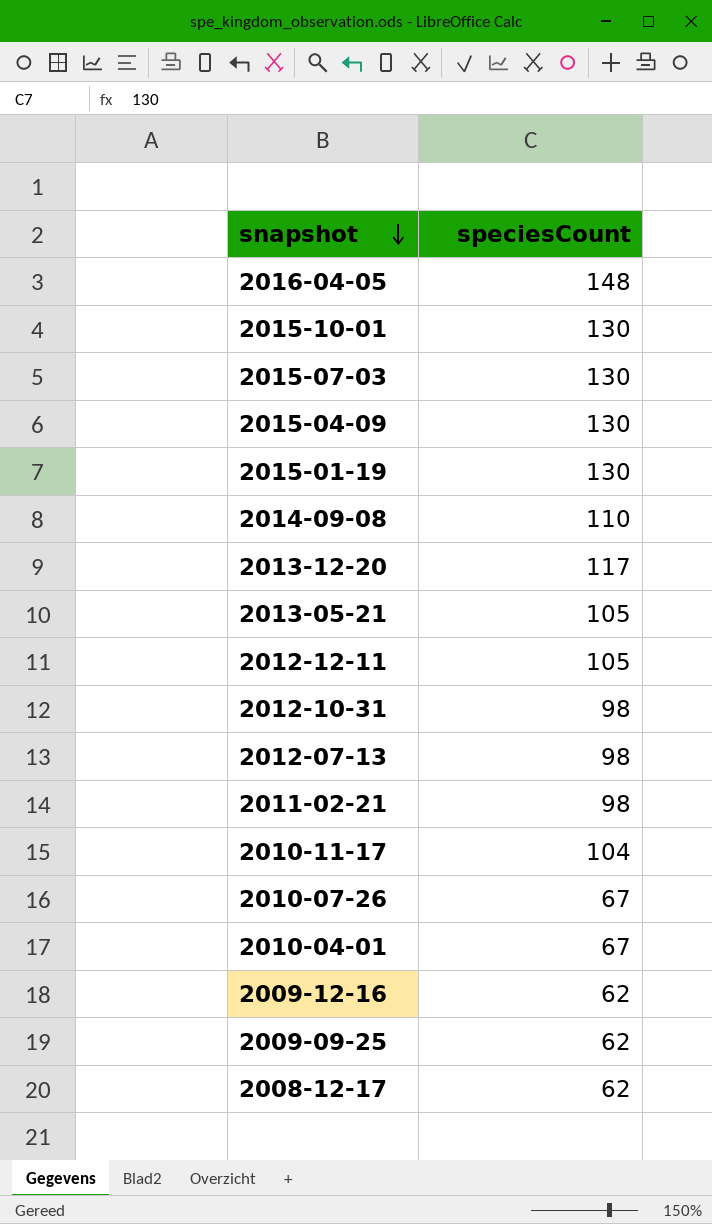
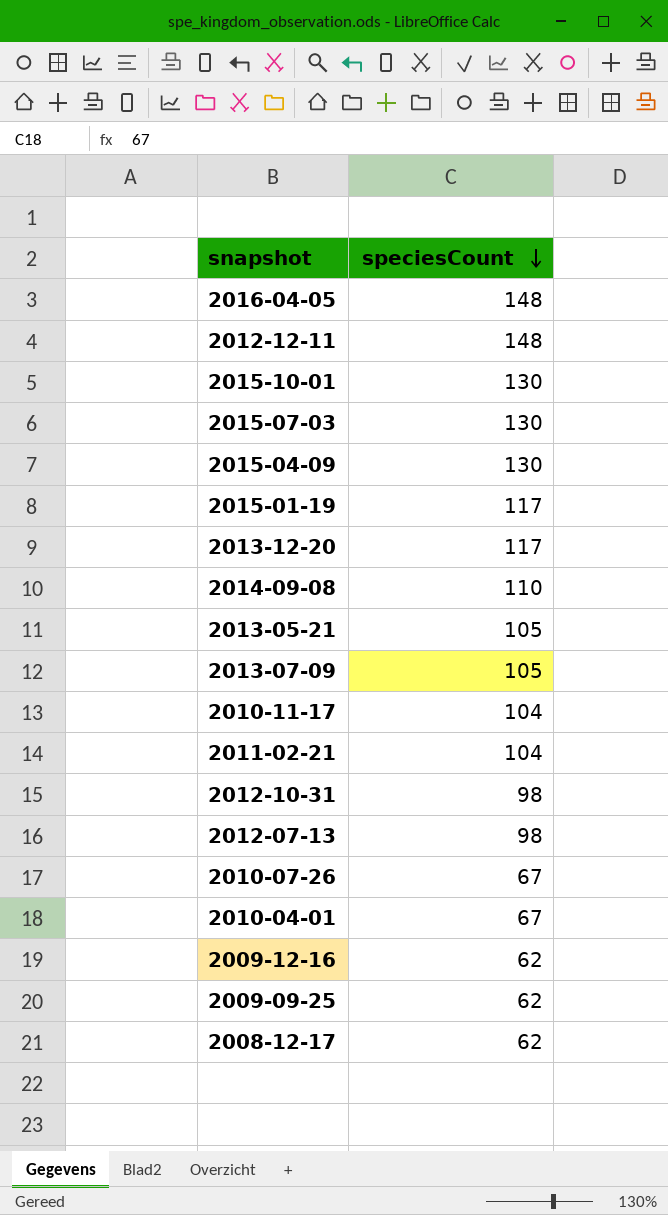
row order: snapshot descending -> speciesCount descending
2012-12-11 | speciesCount: 105 -> 148
2015-01-19 | speciesCount: 130 -> 117
row 2013-07-09: none -> 105
2011-02-21 | speciesCount: 98 -> 104

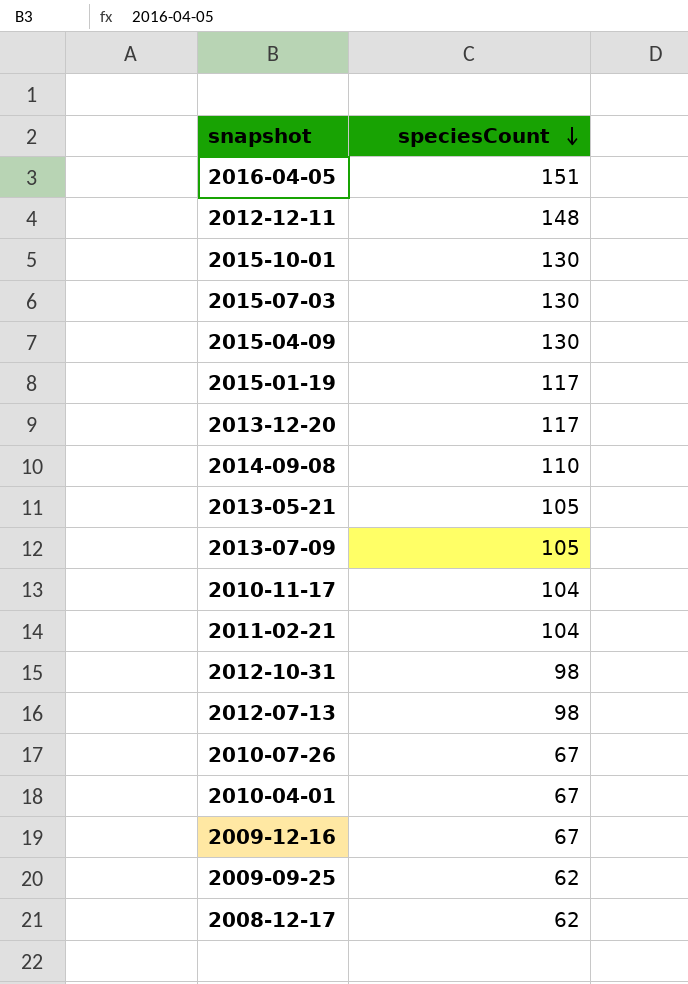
2016-04-05 | speciesCount: 148 -> 151
2009-12-16 | speciesCount: 62 -> 67

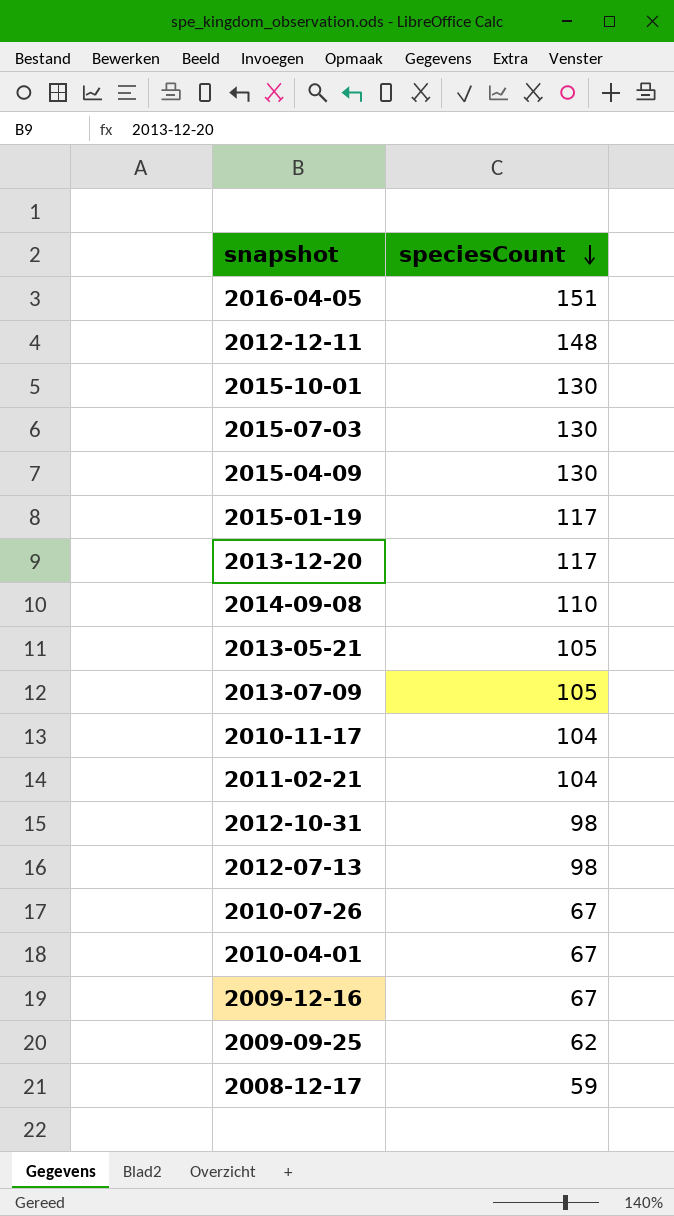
2008-12-17 | speciesCount: 62 -> 59

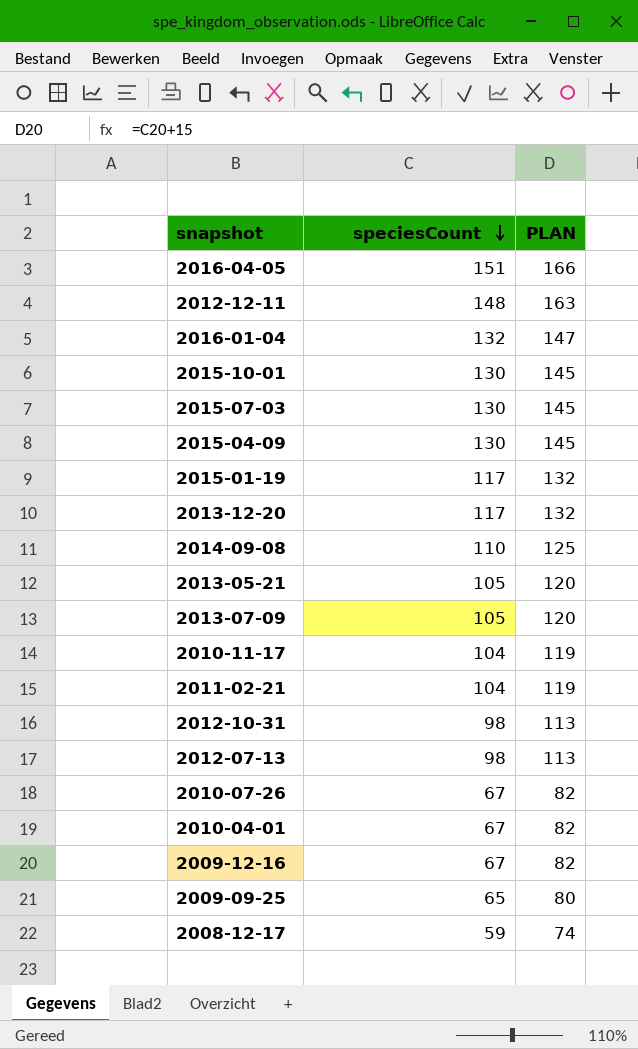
column PLAN | formula: none -> [speciesCount] + 15
row 2016-01-04: none -> 132 | 147
2009-09-25 | speciesCount: 62 -> 65

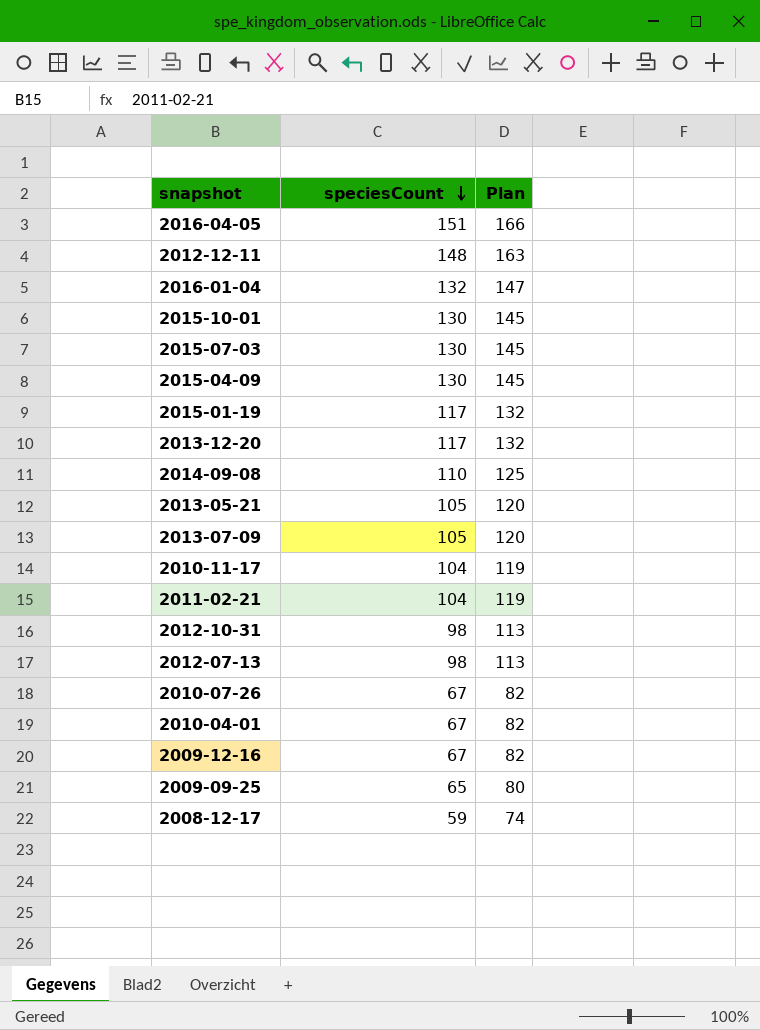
column name: PLAN -> Plan

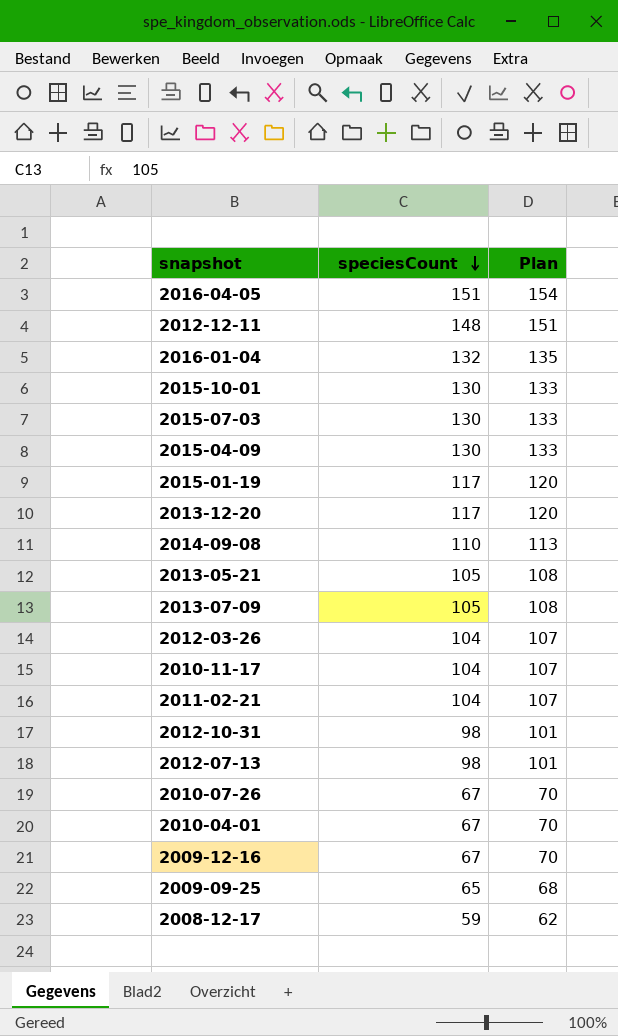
column Plan | formula: [speciesCount] + 15 -> [speciesCount] + 3
row 2012-03-26: none -> 104 | 107

